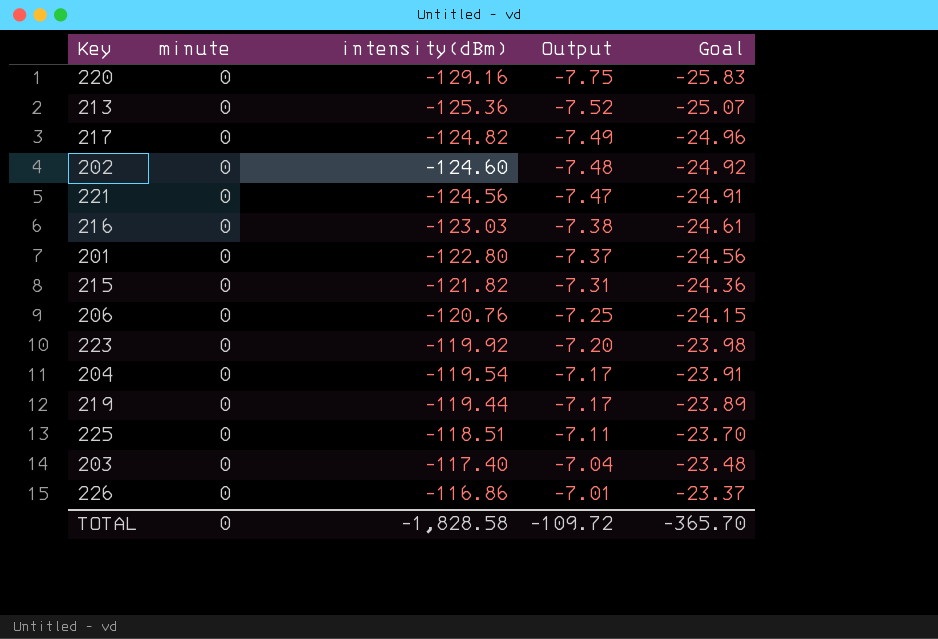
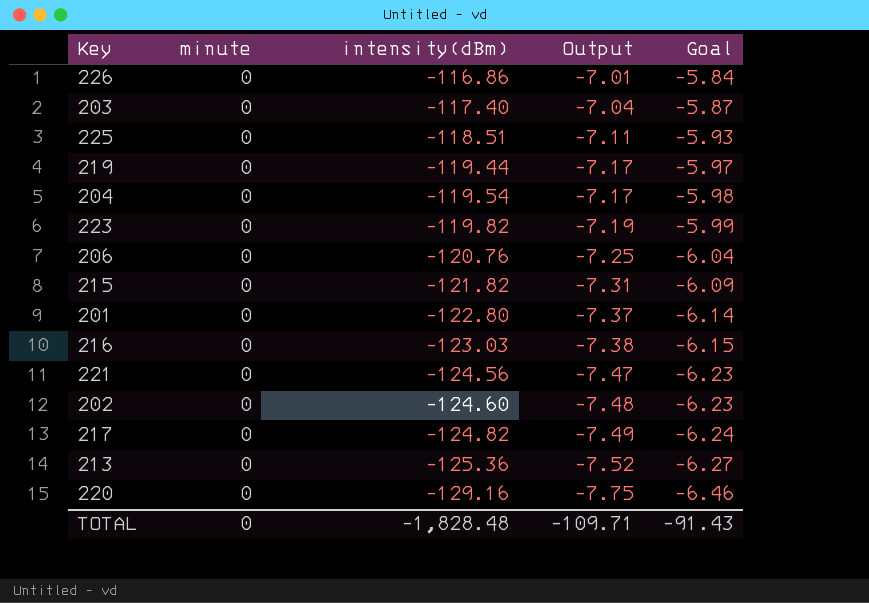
row order: intensity(dBm) ascending -> intensity(dBm) descending
column Goal | formula: [intensity(dBm)] * 0.2 -> [intensity(dBm)] * 0.05
223 | intensity(dBm): -119.92 -> -119.82
223 | Output: -7.20 -> -7.19
TOTAL | intensity(dBm): -1,828.58 -> -1,828.48
TOTAL | Output: -109.72 -> -109.71
TOTAL | Goal: -365.70 -> -91.43

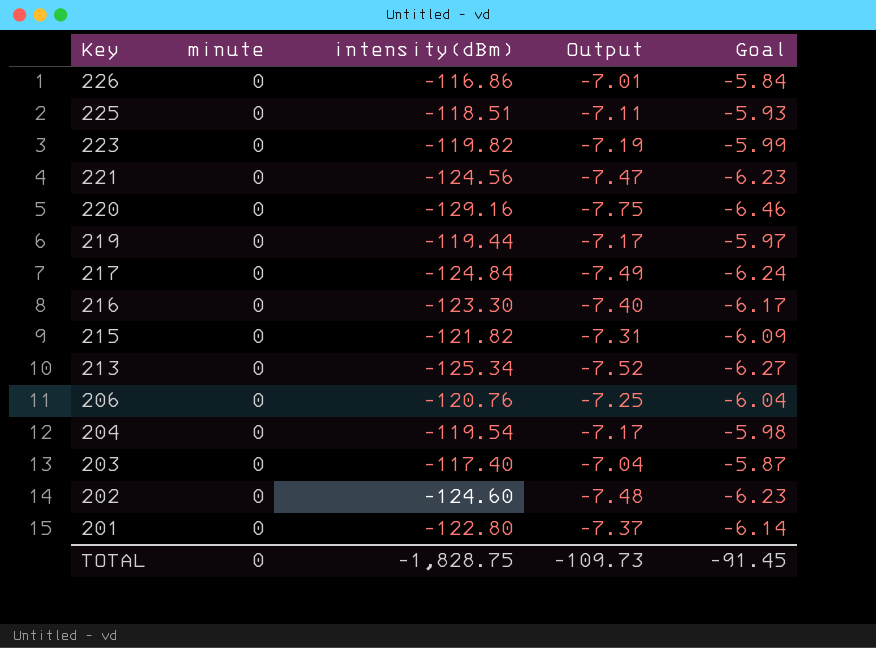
row order: intensity(dBm) descending -> Key descending
217 | intensity(dBm): -124.82 -> -124.84
216 | intensity(dBm): -123.03 -> -123.30
216 | Output: -7.38 -> -7.40
216 | Goal: -6.15 -> -6.17
213 | intensity(dBm): -125.36 -> -125.34
TOTAL | intensity(dBm): -1,828.48 -> -1,828.75
TOTAL | Output: -109.71 -> -109.73
TOTAL | Goal: -91.43 -> -91.45

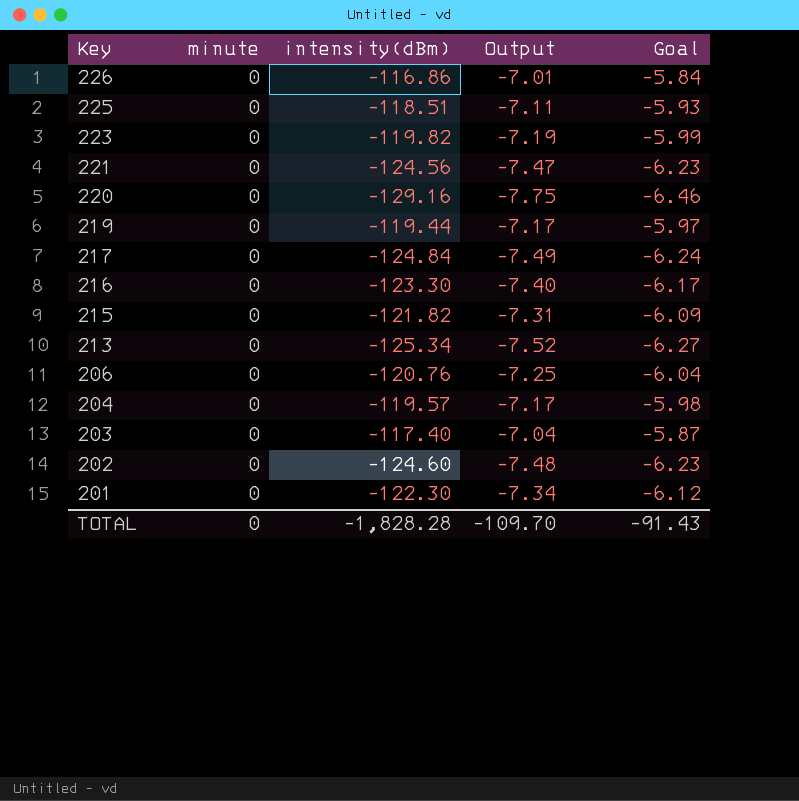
204 | intensity(dBm): -119.54 -> -119.57
201 | intensity(dBm): -122.80 -> -122.30
201 | Output: -7.37 -> -7.34
201 | Goal: -6.14 -> -6.12
TOTAL | intensity(dBm): -1,828.75 -> -1,828.28
TOTAL | Output: -109.73 -> -109.70
TOTAL | Goal: -91.45 -> -91.43

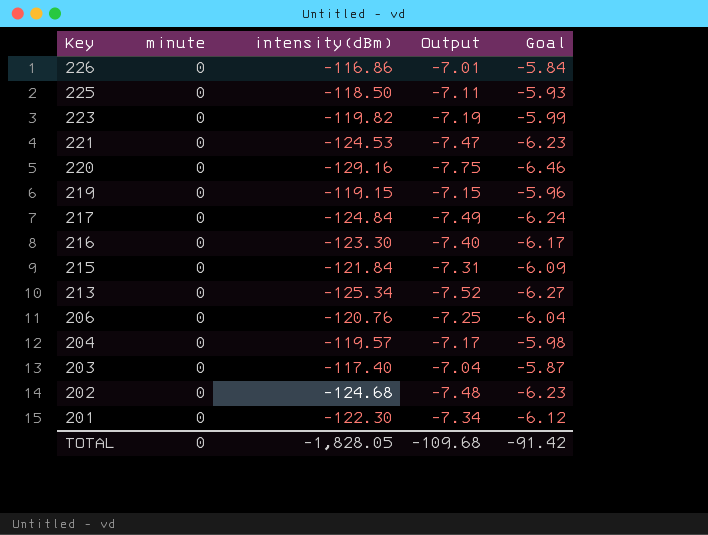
225 | intensity(dBm): -118.51 -> -118.50
221 | intensity(dBm): -124.56 -> -124.53
219 | intensity(dBm): -119.44 -> -119.15
219 | Output: -7.17 -> -7.15
219 | Goal: -5.97 -> -5.96
215 | intensity(dBm): -121.82 -> -121.84
202 | intensity(dBm): -124.60 -> -124.68
TOTAL | intensity(dBm): -1,828.28 -> -1,828.05
TOTAL | Output: -109.70 -> -109.68
TOTAL | Goal: -91.43 -> -91.42

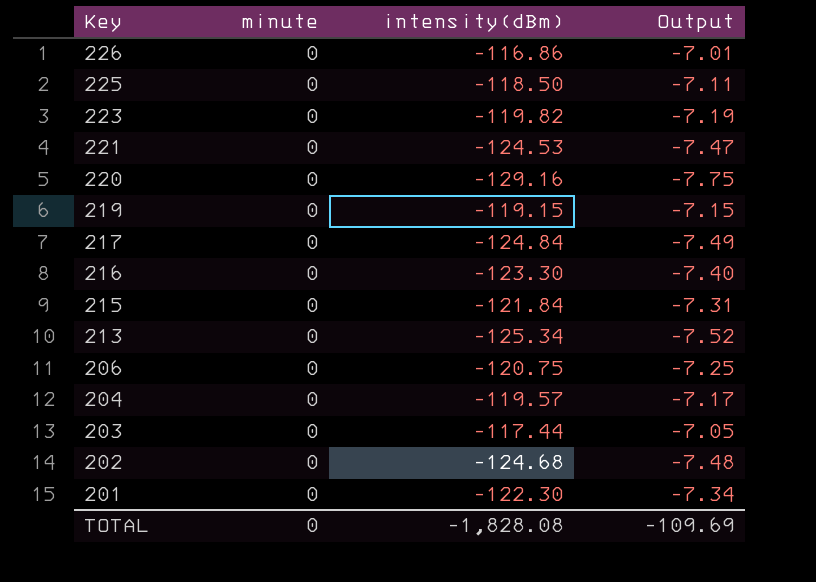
column Goal | formula: [intensity(dBm)] * 0.05 -> none
206 | intensity(dBm): -120.76 -> -120.75
203 | intensity(dBm): -117.40 -> -117.44
203 | Output: -7.04 -> -7.05
TOTAL | intensity(dBm): -1,828.05 -> -1,828.08
TOTAL | Output: -109.68 -> -109.69

